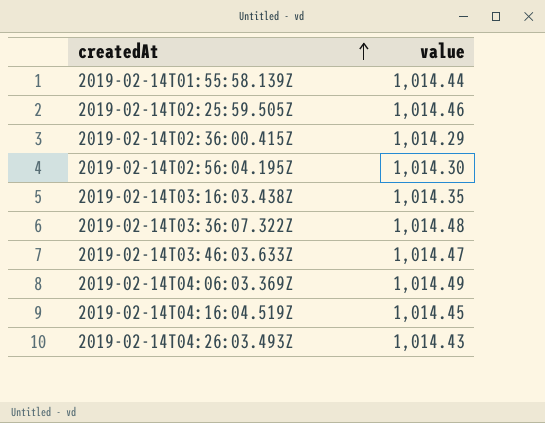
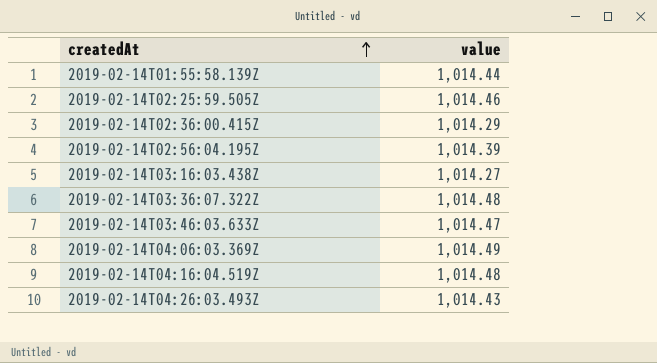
2019-02-14T02:56:04.195Z | value: 1,014.30 -> 1,014.39
2019-02-14T03:16:03.438Z | value: 1,014.35 -> 1,014.27
2019-02-14T04:16:04.519Z | value: 1,014.45 -> 1,014.48

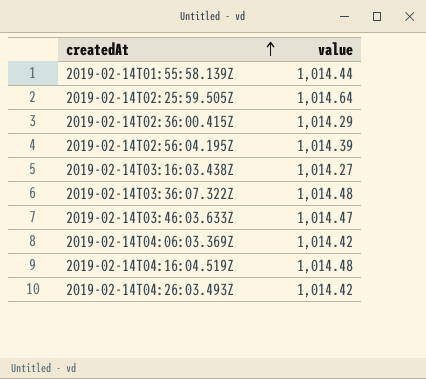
2019-02-14T02:25:59.505Z | value: 1,014.46 -> 1,014.64
2019-02-14T04:06:03.369Z | value: 1,014.49 -> 1,014.42
2019-02-14T04:26:03.493Z | value: 1,014.43 -> 1,014.42

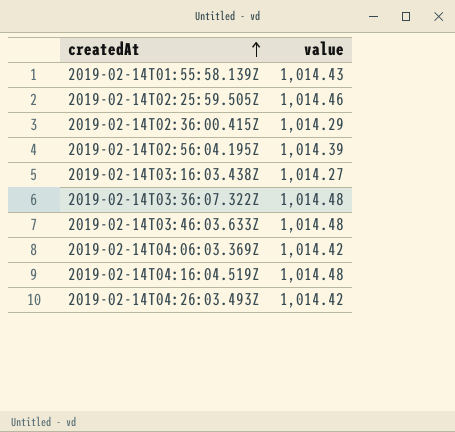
2019-02-14T01:55:58.139Z | value: 1,014.44 -> 1,014.43
2019-02-14T02:25:59.505Z | value: 1,014.64 -> 1,014.46
2019-02-14T03:46:03.633Z | value: 1,014.47 -> 1,014.48

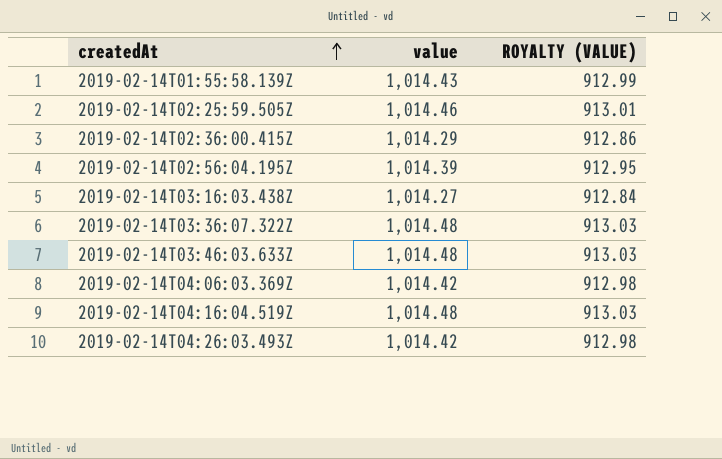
column ROYALTY (VALUE) | formula: none -> [value] * 0.9

